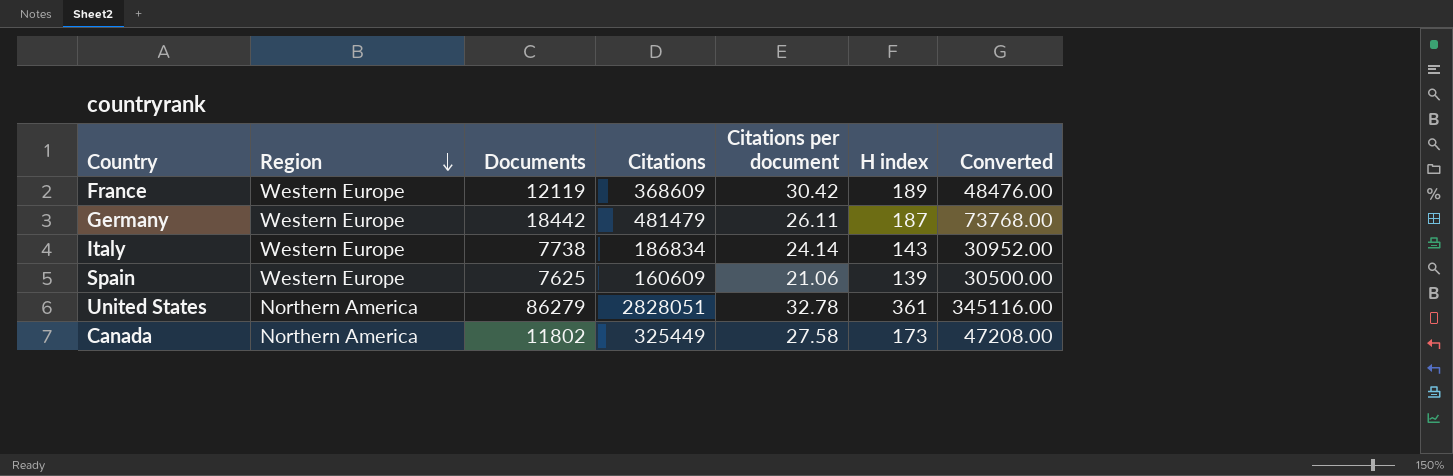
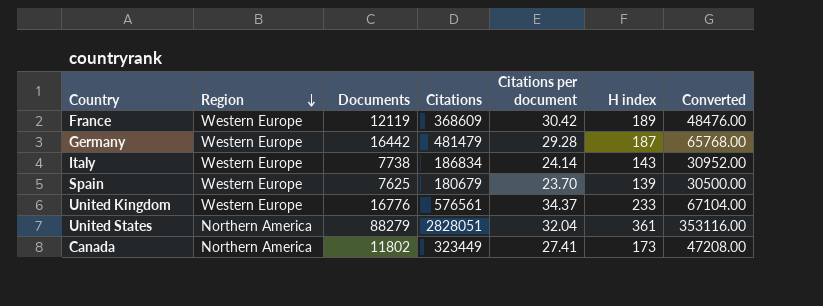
Germany | Documents: 18442 -> 16442
Germany | Citations per document: 26.11 -> 29.28
Germany | Converted: 73768.00 -> 65768.00
Spain | Citations: 160609 -> 180679
Spain | Citations per document: 21.06 -> 23.70
row United Kingdom: none -> Western Europe | 16776 | 576561 | 34.37 | 233 | 67104.00
United States | Documents: 86279 -> 88279
United States | Citations per document: 32.78 -> 32.04
United States | Converted: 345116.00 -> 353116.00
Canada | Citations: 325449 -> 323449
Canada | Citations per document: 27.58 -> 27.41

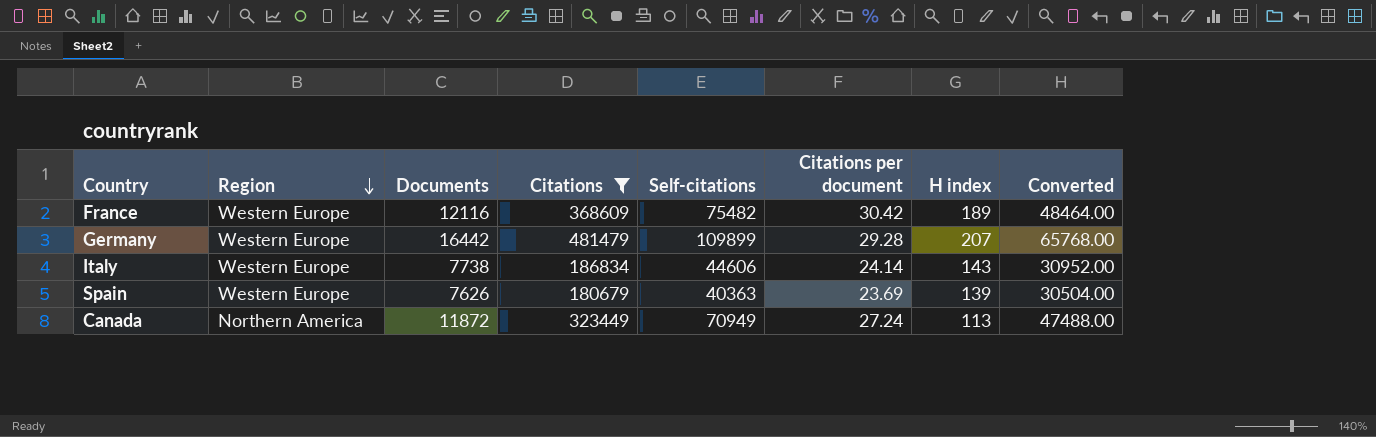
filter: none -> Citations <= 481479
column Self-citations | position: none -> 5
France | Documents: 12119 -> 12116
France | Converted: 48476.00 -> 48464.00
Germany | H index: 187 -> 207
Spain | Documents: 7625 -> 7626
Spain | Citations per document: 23.70 -> 23.69
Spain | Converted: 30500.00 -> 30504.00
Canada | Documents: 11802 -> 11872
Canada | Citations per document: 27.41 -> 27.24
Canada | H index: 173 -> 113
Canada | Converted: 47208.00 -> 47488.00

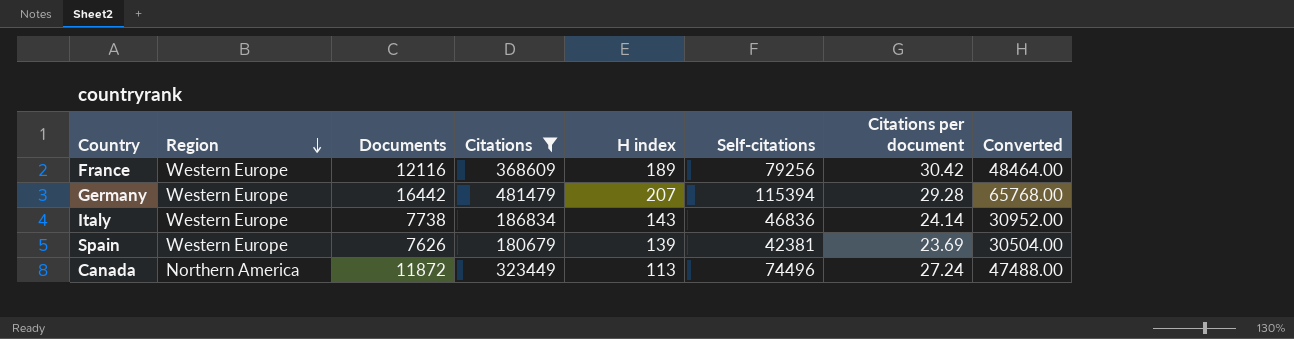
column H index | position: 7 -> 5
France | Self-citations: 75482 -> 79256
Germany | Self-citations: 109899 -> 115394
Italy | Self-citations: 44606 -> 46836
Spain | Self-citations: 40363 -> 42381
Canada | Self-citations: 70949 -> 74496

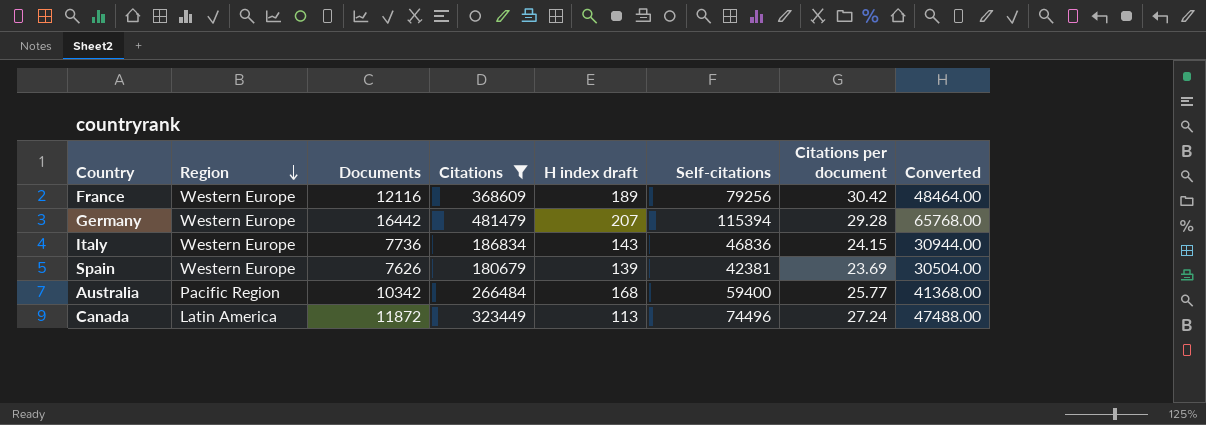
column name: H index -> H index draft
Italy | Documents: 7738 -> 7736
Italy | Citations per document: 24.14 -> 24.15
Italy | Converted: 30952.00 -> 30944.00
row Australia: none -> Pacific Region | 10342 | 266484 | 168 | 59400 | 25.77 | 41368.00
Canada | Region: Northern America -> Latin America

